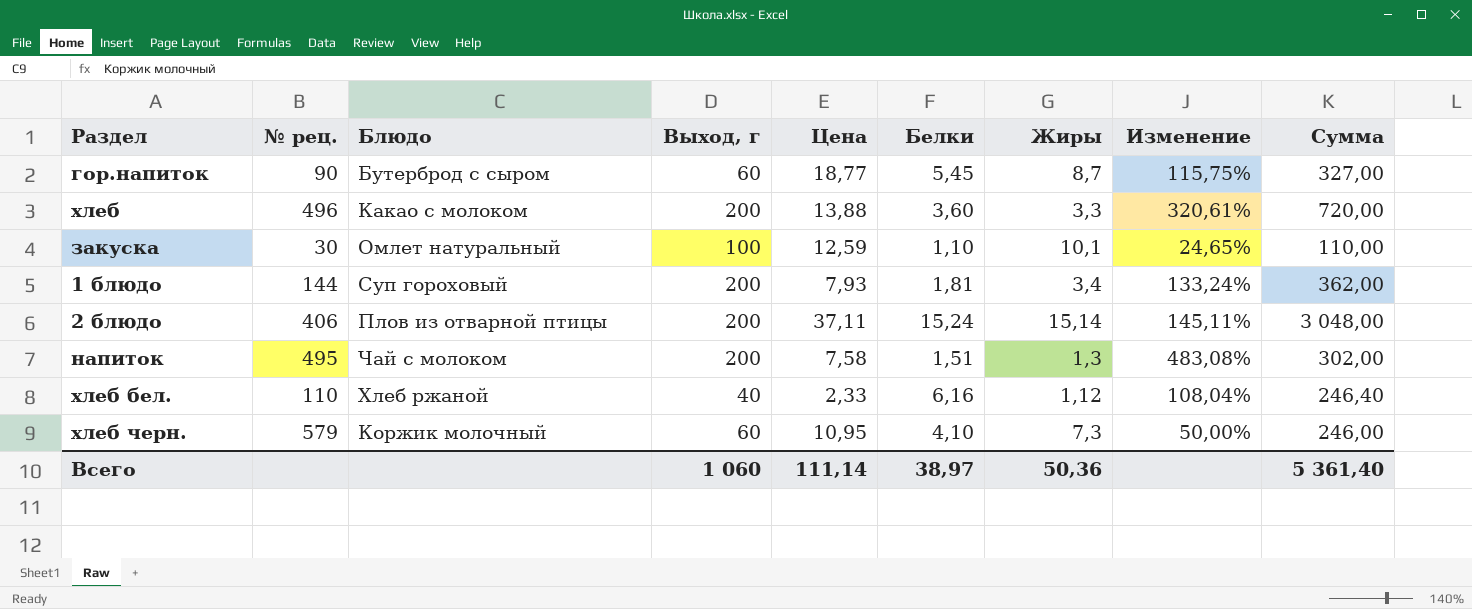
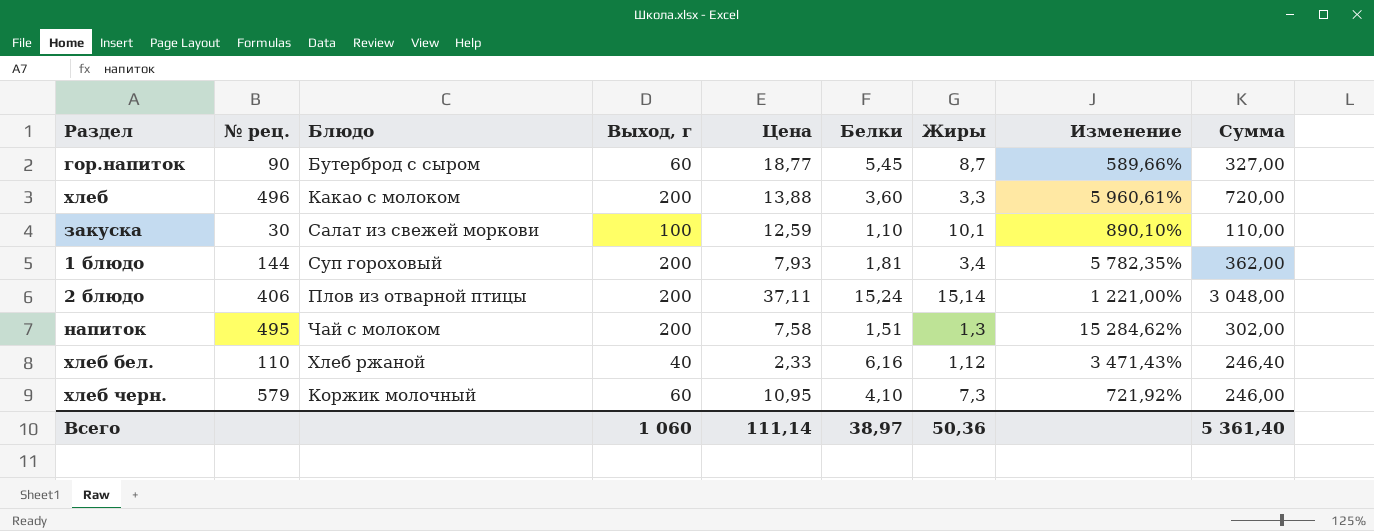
column Изменение | formula: ([Цена] - [Жиры]) / [Жиры] -> ([Выход, г] - [Жиры]) / [Жиры]
закуска | Блюдо: Омлет натуральный -> Салат из свежей моркови

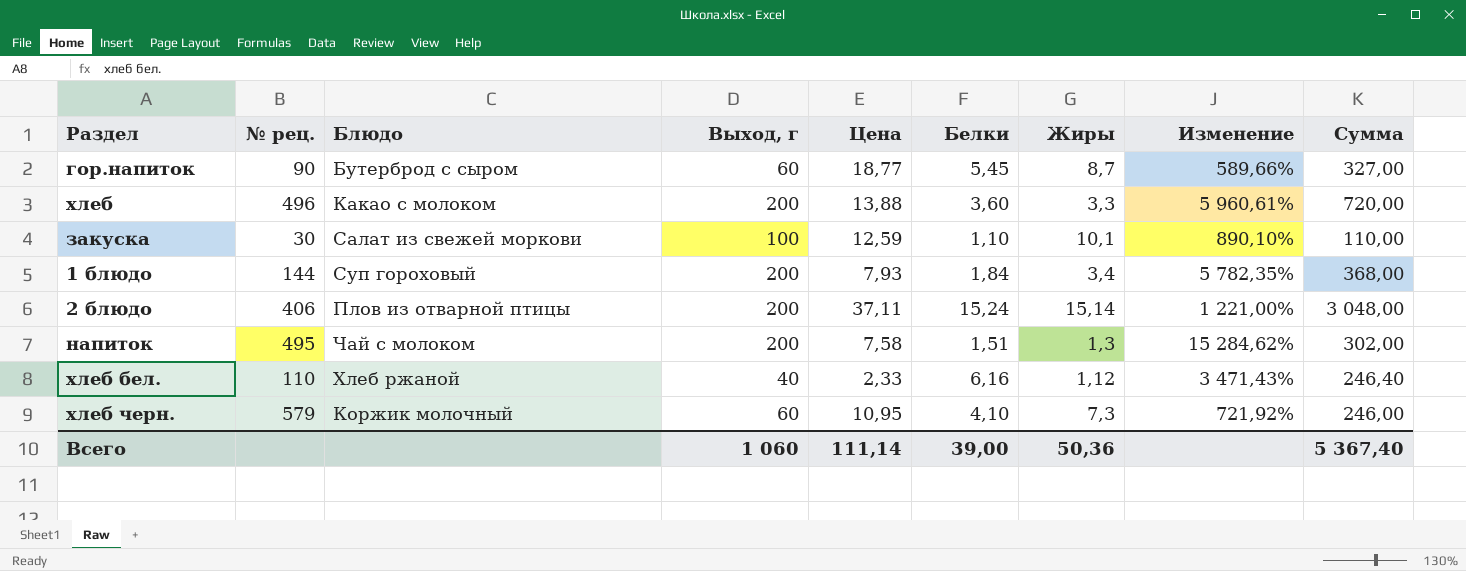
1 блюдо | Белки: 1,81 -> 1,84
1 блюдо | Сумма: 362,00 -> 368,00
Всего | Белки: 38,97 -> 39,00
Всего | Сумма: 5 361,40 -> 5 367,40

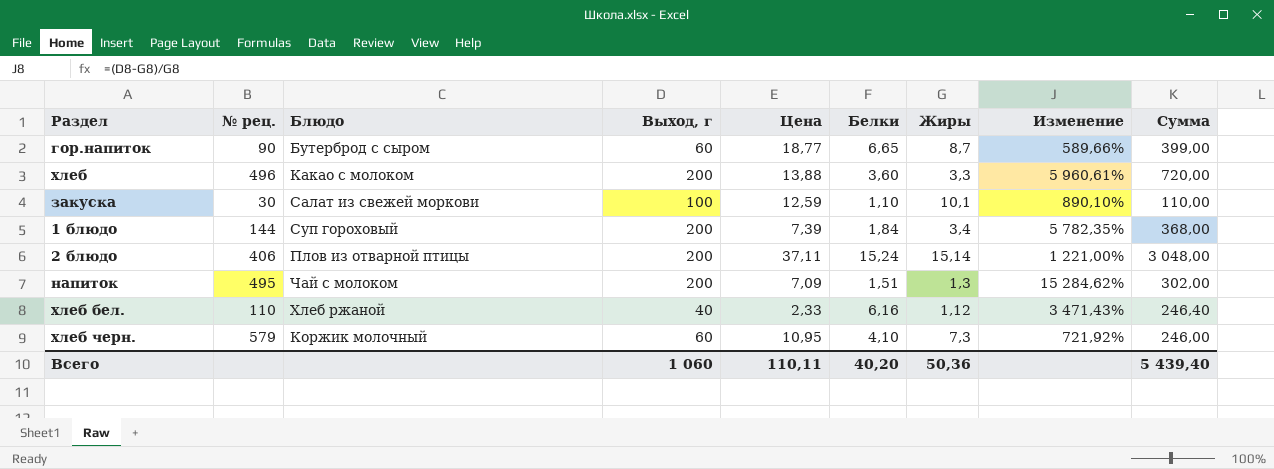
гор.напиток | Белки: 5,45 -> 6,65
гор.напиток | Сумма: 327,00 -> 399,00
1 блюдо | Цена: 7,93 -> 7,39
напиток | Цена: 7,58 -> 7,09
Всего | Цена: 111,14 -> 110,11
Всего | Белки: 39,00 -> 40,20
Всего | Сумма: 5 367,40 -> 5 439,40

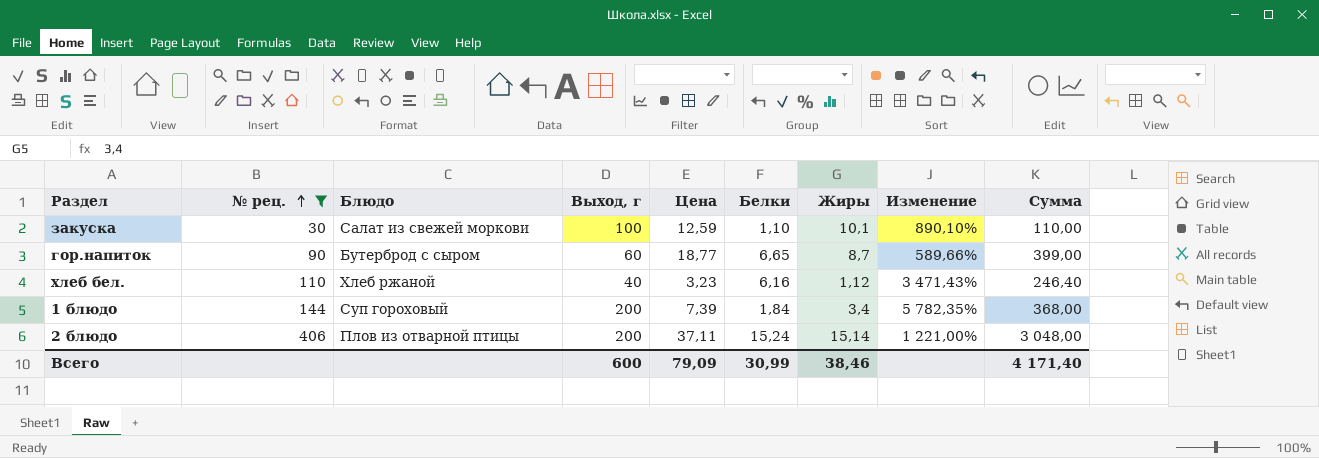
filter: none -> № рец. <= 406
row order: none -> № рец. ascending
хлеб бел. | Цена: 2,33 -> 3,23
Всего | Выход, г: 1 060 -> 600
Всего | Цена: 110,11 -> 79,09
Всего | Белки: 40,20 -> 30,99
Всего | Жиры: 50,36 -> 38,46
Всего | Сумма: 5 439,40 -> 4 171,40

